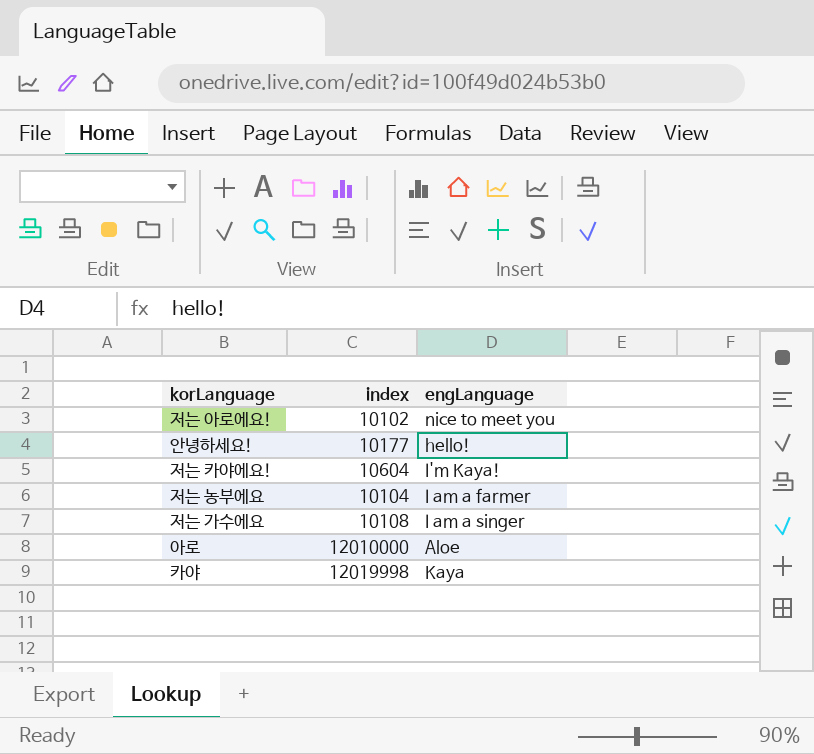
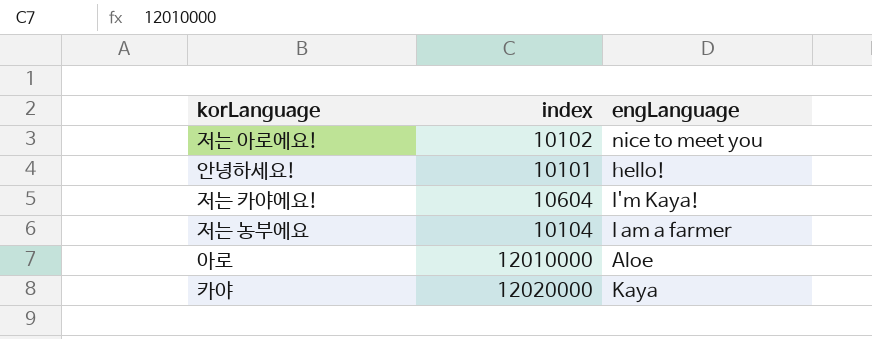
row 저는 가수에요: 10108 | I am a singer -> none
안녕하세요! | index: 10177 -> 10101
카야 | index: 12019998 -> 12020000

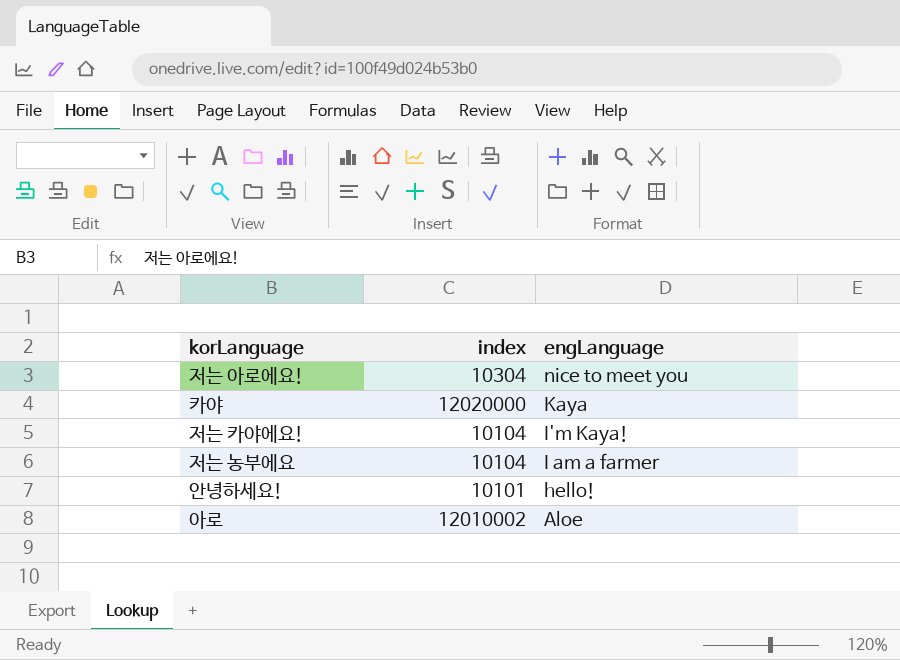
row order: none -> engLanguage descending
저는 아로에요! | index: 10102 -> 10304
저는 카야에요! | index: 10604 -> 10104
아로 | index: 12010000 -> 12010002

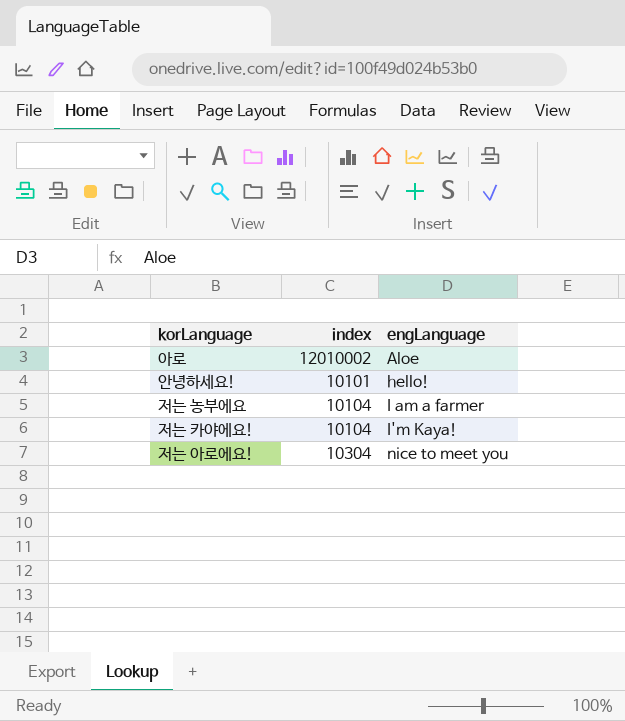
row order: engLanguage descending -> engLanguage ascending
row 카야: 12020000 | Kaya -> none

